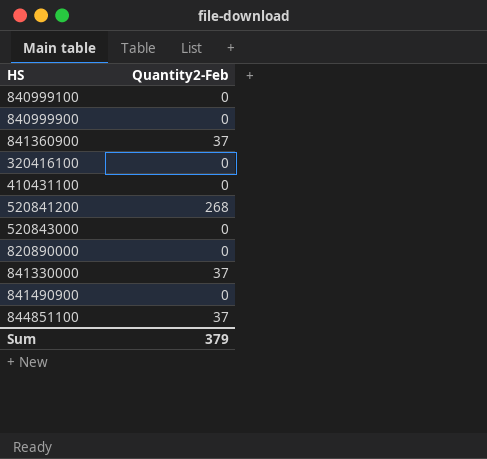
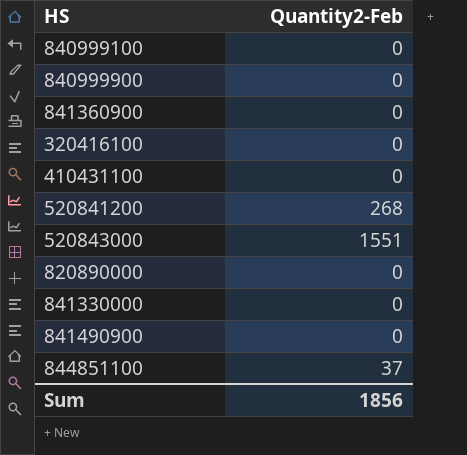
841360900 | Quantity2-Feb: 37 -> 0
520843000 | Quantity2-Feb: 0 -> 1551
841330000 | Quantity2-Feb: 37 -> 0
Sum | Quantity2-Feb: 379 -> 1856

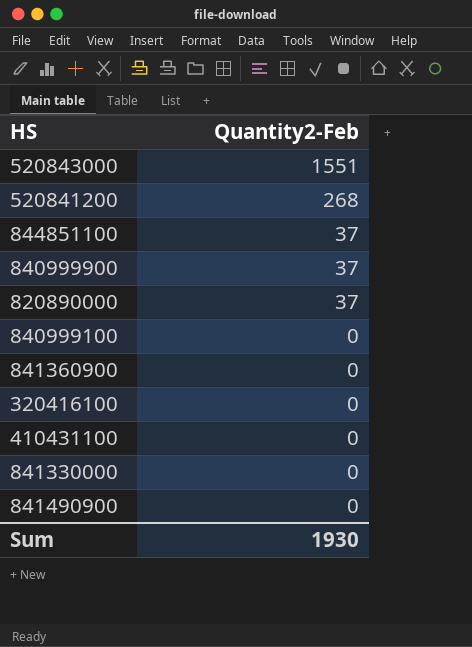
row order: none -> Quantity2-Feb descending
840999900 | Quantity2-Feb: 0 -> 37
820890000 | Quantity2-Feb: 0 -> 37
Sum | Quantity2-Feb: 1856 -> 1930

